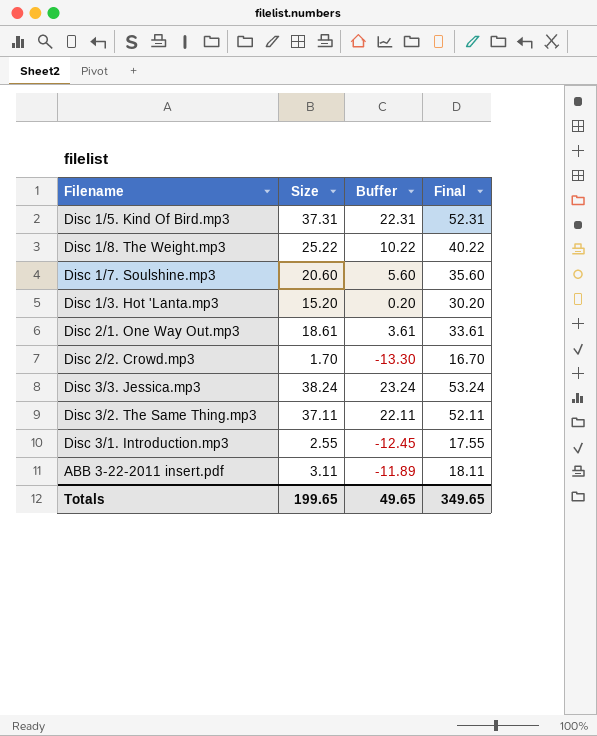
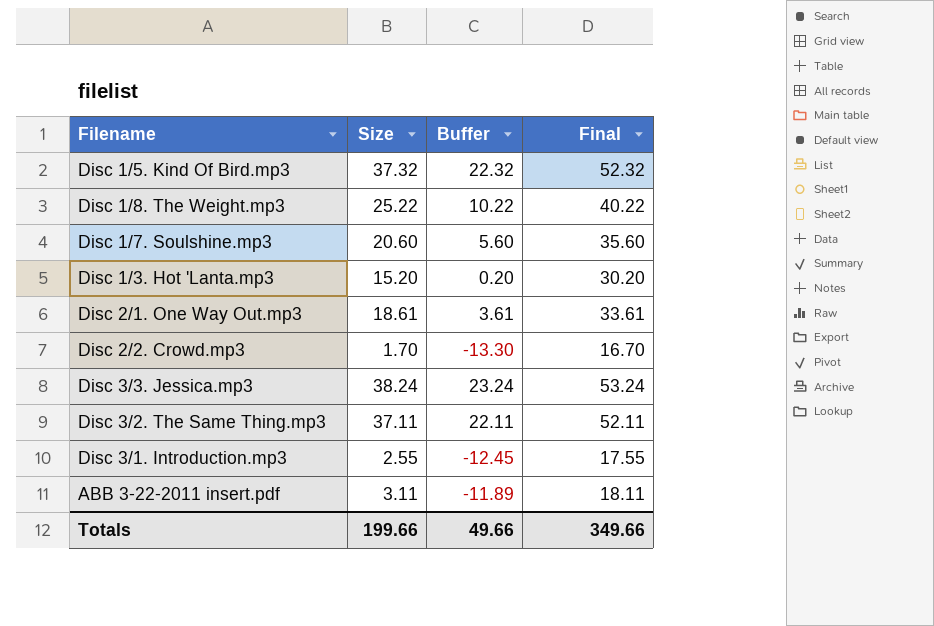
Disc 1/5. Kind Of Bird.mp3 | Size: 37.31 -> 37.32
Disc 1/5. Kind Of Bird.mp3 | Buffer: 22.31 -> 22.32
Disc 1/5. Kind Of Bird.mp3 | Final: 52.31 -> 52.32
Totals | Size: 199.65 -> 199.66
Totals | Buffer: 49.65 -> 49.66
Totals | Final: 349.65 -> 349.66

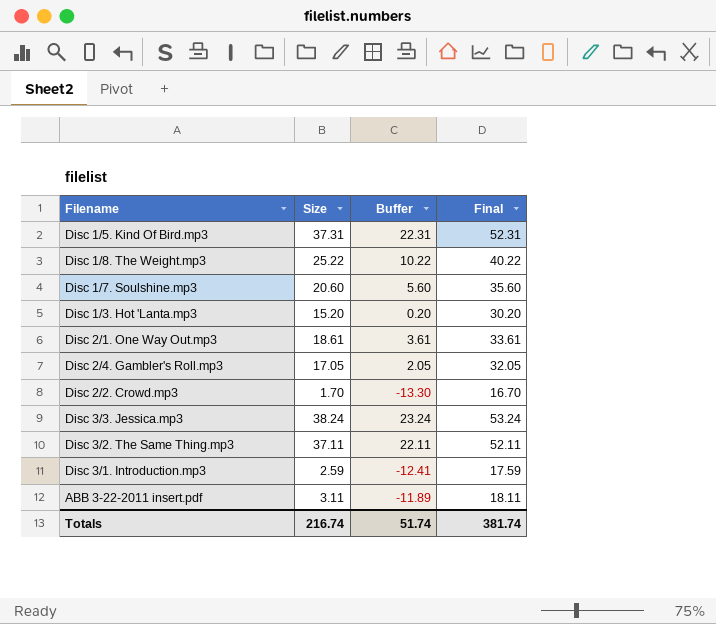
Disc 1/5. Kind Of Bird.mp3 | Size: 37.32 -> 37.31
Disc 1/5. Kind Of Bird.mp3 | Buffer: 22.32 -> 22.31
Disc 1/5. Kind Of Bird.mp3 | Final: 52.32 -> 52.31
row Disc 2/4. Gambler's Roll.mp3: none -> 17.05 | 2.05 | 32.05
Disc 3/1. Introduction.mp3 | Size: 2.55 -> 2.59
Disc 3/1. Introduction.mp3 | Buffer: -12.45 -> -12.41
Disc 3/1. Introduction.mp3 | Final: 17.55 -> 17.59
Totals | Size: 199.66 -> 216.74
Totals | Buffer: 49.66 -> 51.74
Totals | Final: 349.66 -> 381.74

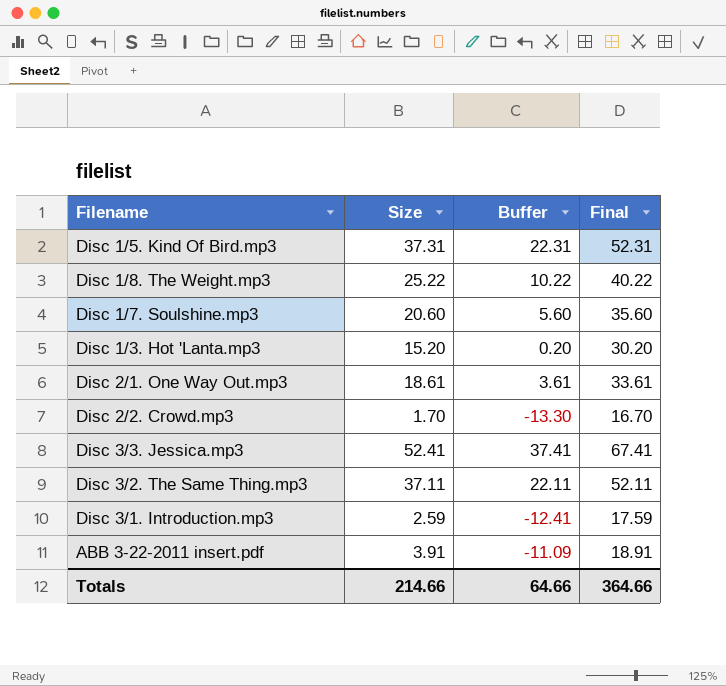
row Disc 2/4. Gambler's Roll.mp3: 17.05 | 2.05 | 32.05 -> none
Disc 3/3. Jessica.mp3 | Size: 38.24 -> 52.41
Disc 3/3. Jessica.mp3 | Buffer: 23.24 -> 37.41
Disc 3/3. Jessica.mp3 | Final: 53.24 -> 67.41
ABB 3-22-2011 insert.pdf | Size: 3.11 -> 3.91
ABB 3-22-2011 insert.pdf | Buffer: -11.89 -> -11.09
ABB 3-22-2011 insert.pdf | Final: 18.11 -> 18.91
Totals | Size: 216.74 -> 214.66
Totals | Buffer: 51.74 -> 64.66
Totals | Final: 381.74 -> 364.66

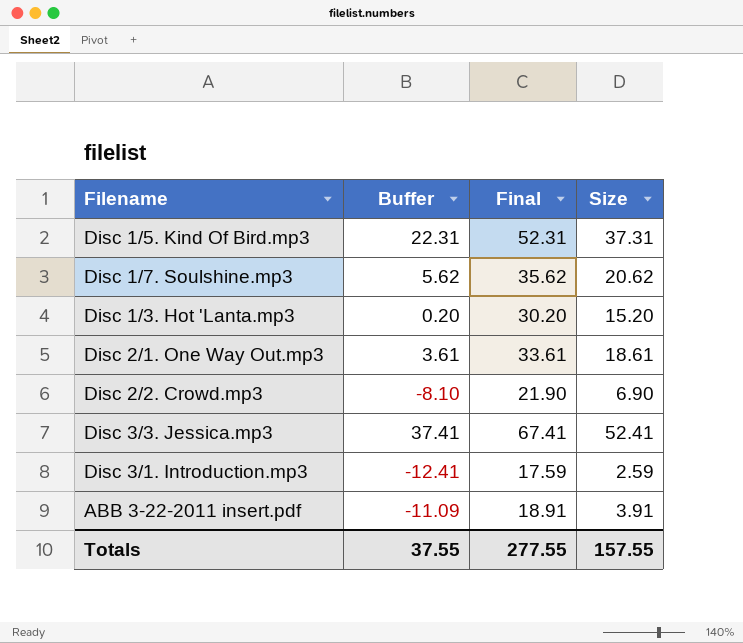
column Size | position: 2 -> 4
row Disc 1/8. The Weight.mp3: 25.22 | 10.22 | 40.22 -> none
row Disc 3/2. The Same Thing.mp3: 37.11 | 22.11 | 52.11 -> none
Disc 1/7. Soulshine.mp3 | Buffer: 5.60 -> 5.62
Disc 1/7. Soulshine.mp3 | Final: 35.60 -> 35.62
Disc 1/7. Soulshine.mp3 | Size: 20.60 -> 20.62
Disc 2/2. Crowd.mp3 | Buffer: -13.30 -> -8.10
Disc 2/2. Crowd.mp3 | Final: 16.70 -> 21.90
Disc 2/2. Crowd.mp3 | Size: 1.70 -> 6.90
Totals | Buffer: 64.66 -> 37.55
Totals | Final: 364.66 -> 277.55
Totals | Size: 214.66 -> 157.55

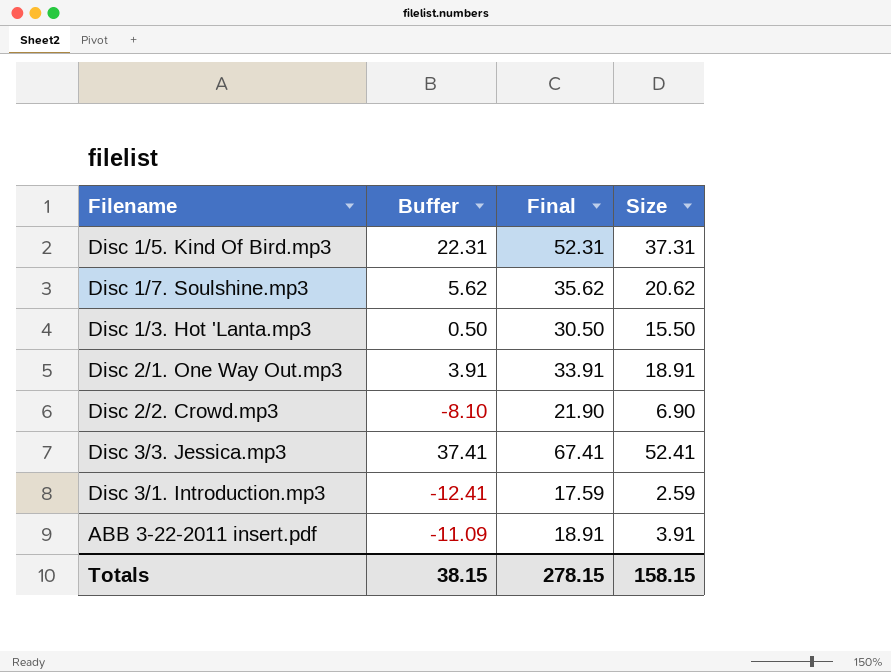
Disc 1/3. Hot 'Lanta.mp3 | Buffer: 0.20 -> 0.50
Disc 1/3. Hot 'Lanta.mp3 | Final: 30.20 -> 30.50
Disc 1/3. Hot 'Lanta.mp3 | Size: 15.20 -> 15.50
Disc 2/1. One Way Out.mp3 | Buffer: 3.61 -> 3.91
Disc 2/1. One Way Out.mp3 | Final: 33.61 -> 33.91
Disc 2/1. One Way Out.mp3 | Size: 18.61 -> 18.91
Totals | Buffer: 37.55 -> 38.15
Totals | Final: 277.55 -> 278.15
Totals | Size: 157.55 -> 158.15

